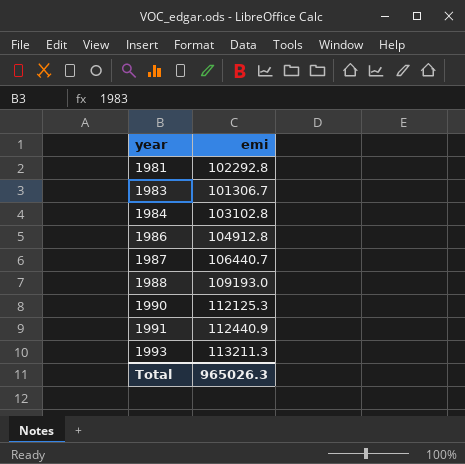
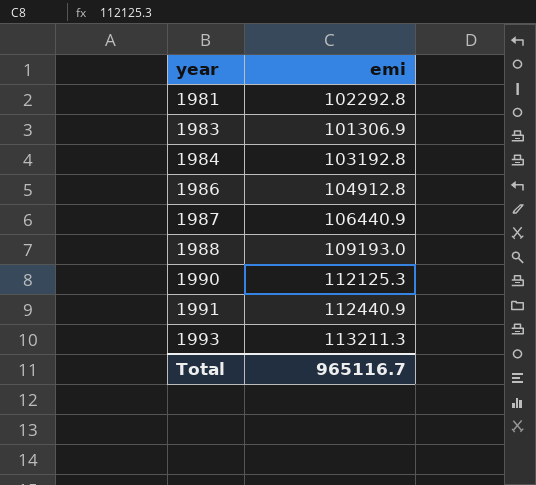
1983 | emi: 101306.7 -> 101306.9
1984 | emi: 103102.8 -> 103192.8
1987 | emi: 106440.7 -> 106440.9
Total | emi: 965026.3 -> 965116.7

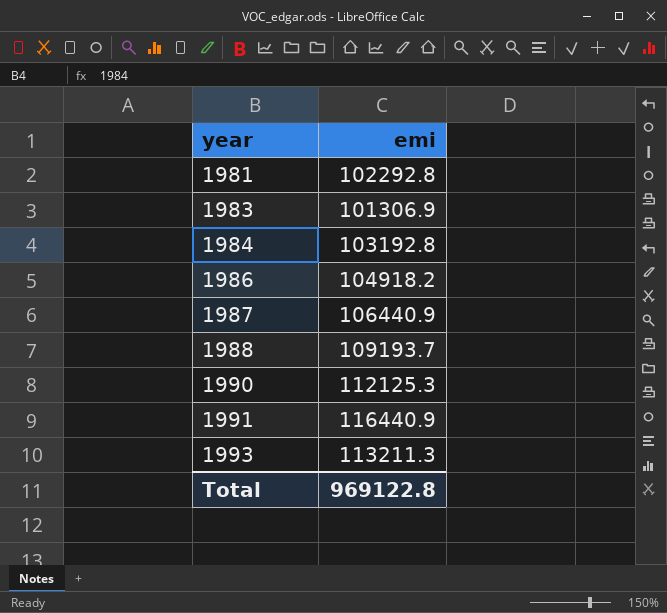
1986 | emi: 104912.8 -> 104918.2
1988 | emi: 109193.0 -> 109193.7
1991 | emi: 112440.9 -> 116440.9
Total | emi: 965116.7 -> 969122.8

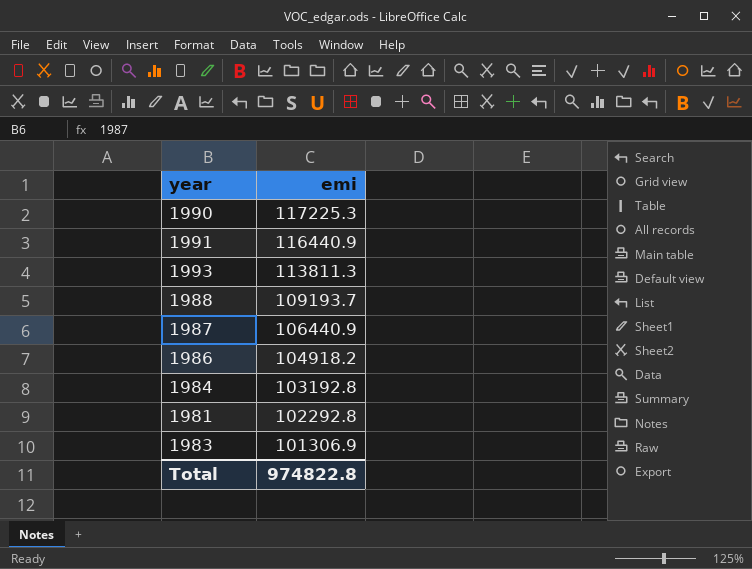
row order: year ascending -> emi descending
1990 | emi: 112125.3 -> 117225.3
1993 | emi: 113211.3 -> 113811.3
Total | emi: 969122.8 -> 974822.8

